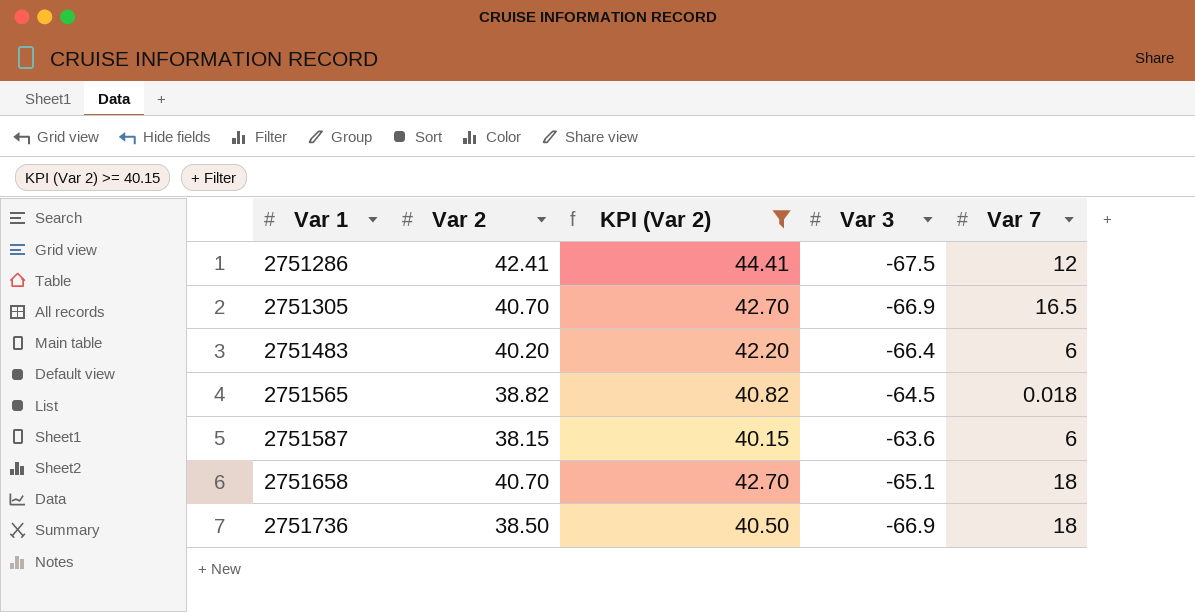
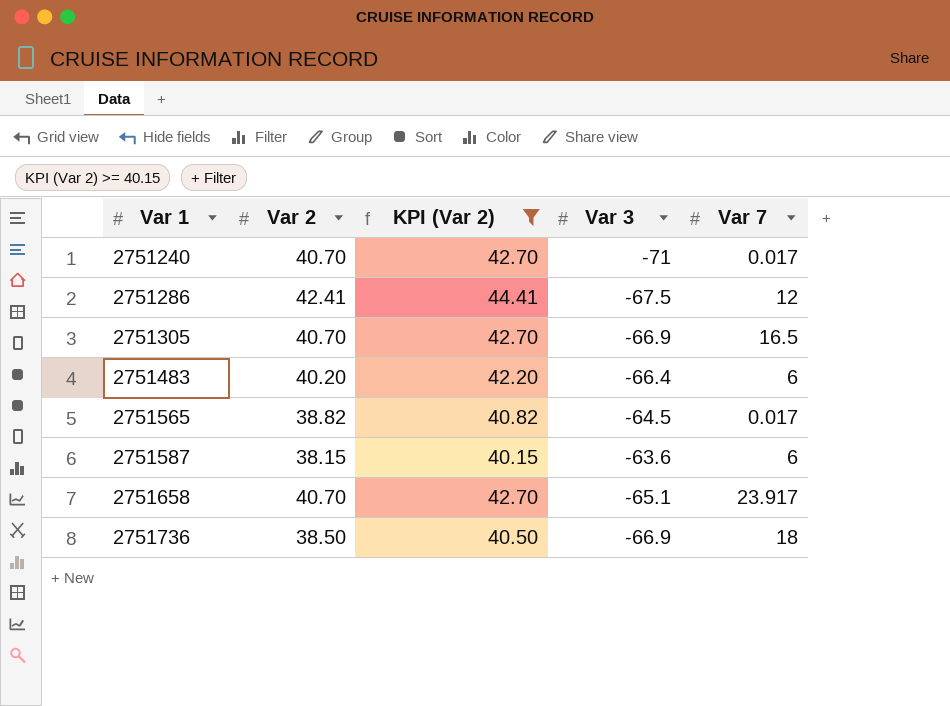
row 2751240: none -> 40.70 | 42.70 | -71 | 0.017
2751565 | Var 7: 0.018 -> 0.017
2751658 | Var 7: 18 -> 23.917

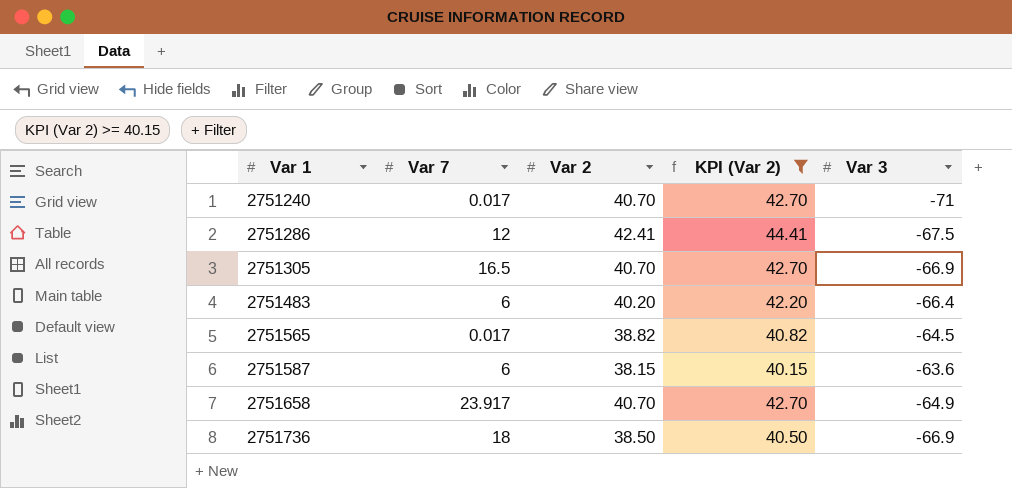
column Var 7 | position: 5 -> 2
2751658 | Var 3: -65.1 -> -64.9

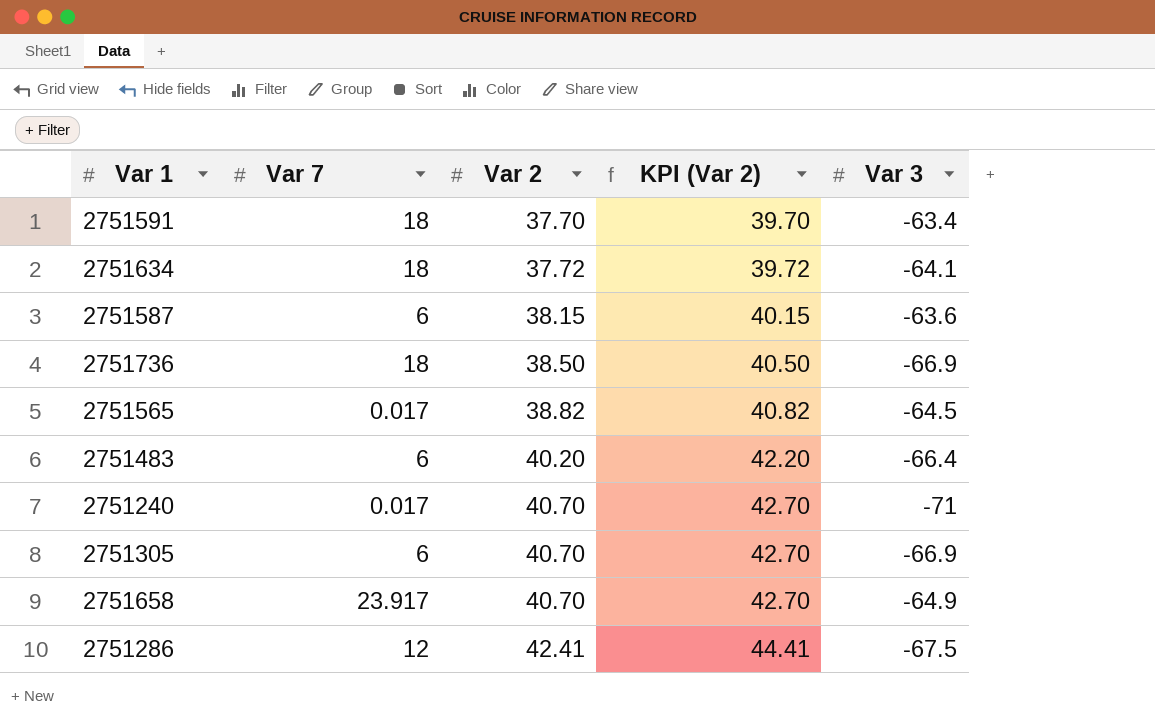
filter: KPI (Var 2) >= 40.15 -> none
row order: Var 1 ascending -> Var 2 ascending
2751305 | Var 7: 16.5 -> 6

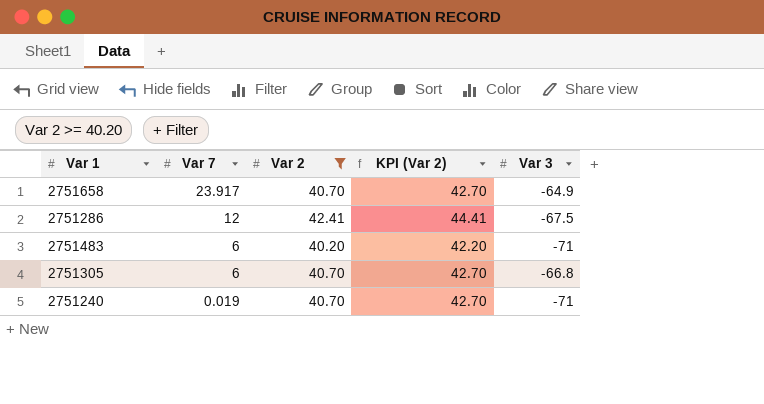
filter: none -> Var 2 >= 40.20
row order: Var 2 ascending -> Var 7 descending
2751483 | Var 3: -66.4 -> -71
2751305 | Var 3: -66.9 -> -66.8
2751240 | Var 7: 0.017 -> 0.019

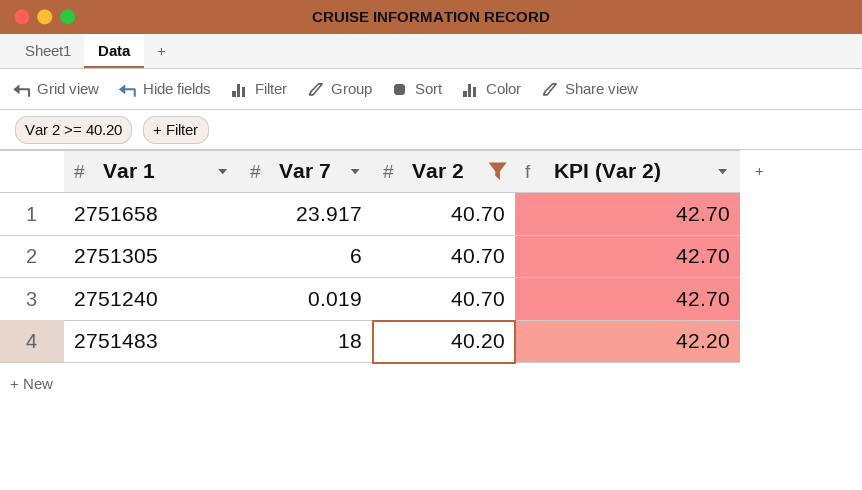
row order: Var 7 descending -> Var 2 descending
column Var 3 | position: 5 -> none
row 2751286: 12 | 42.41 | 44.41 | -67.5 -> none
2751483 | Var 7: 6 -> 18

